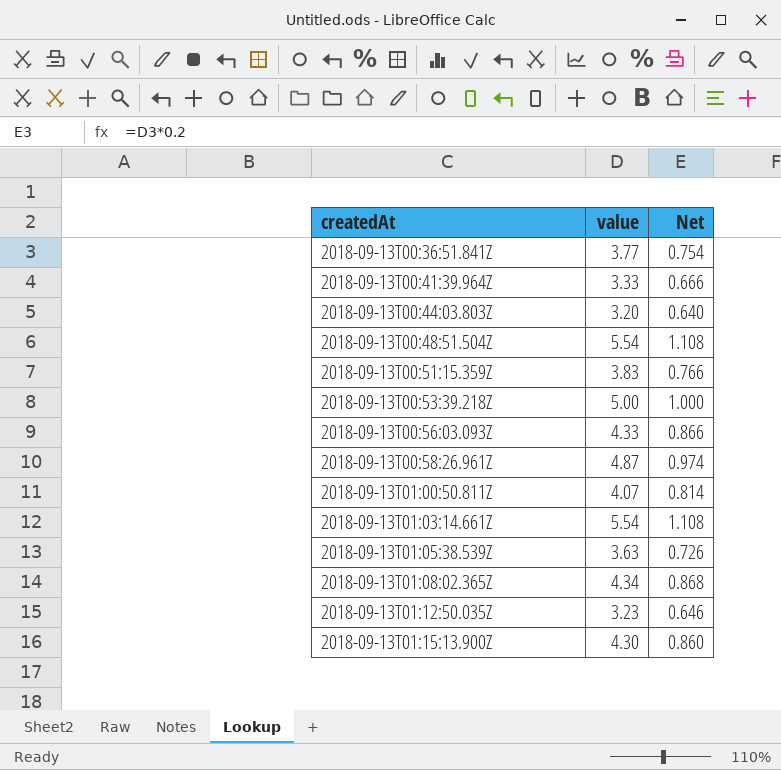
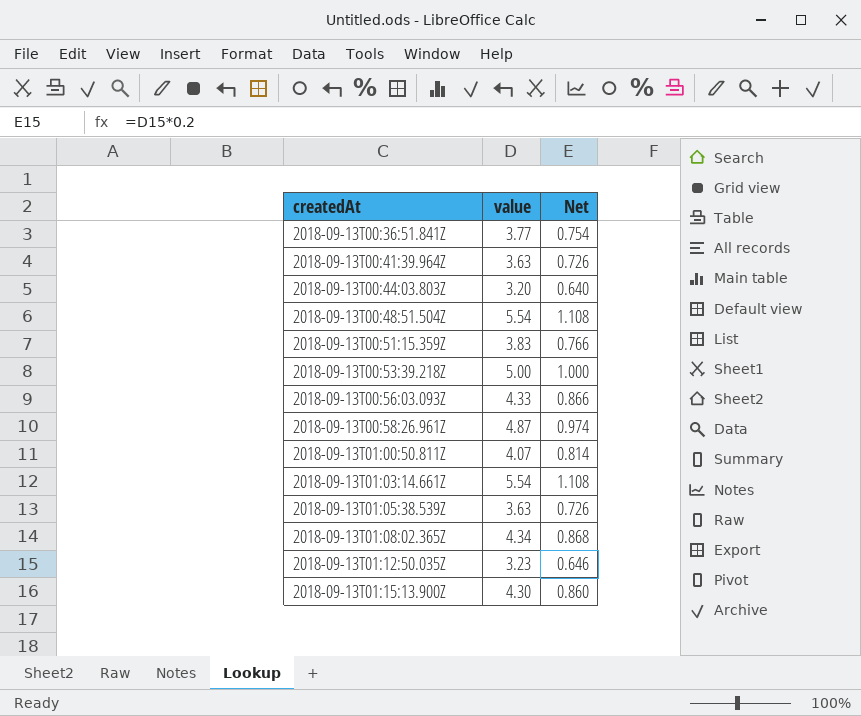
2018-09-13T00:41:39.964Z | value: 3.33 -> 3.63
2018-09-13T00:41:39.964Z | Net: 0.666 -> 0.726

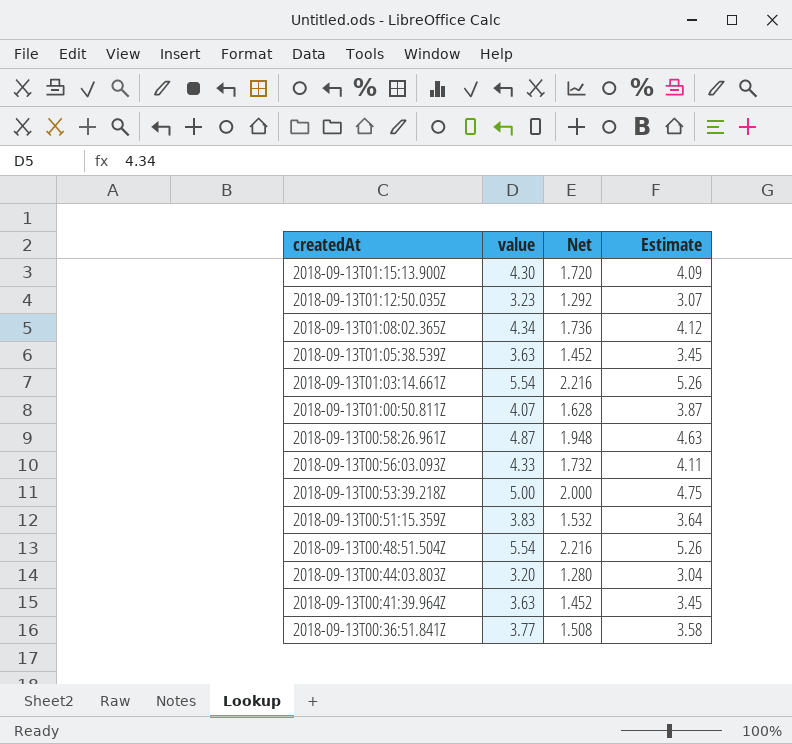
row order: createdAt ascending -> createdAt descending
column Net | formula: [value] * 0.2 -> [value] * 0.4
column Estimate | formula: none -> [value] * 0.95

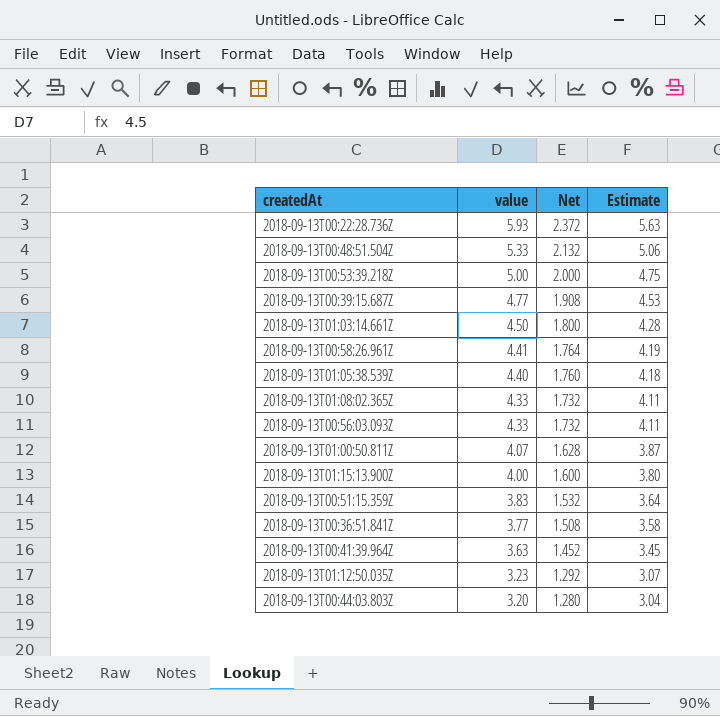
row order: createdAt descending -> value descending
row 2018-09-13T00:22:28.736Z: none -> 5.93 | 2.372 | 5.63
2018-09-13T00:48:51.504Z | value: 5.54 -> 5.33
2018-09-13T00:48:51.504Z | Net: 2.216 -> 2.132
2018-09-13T00:48:51.504Z | Estimate: 5.26 -> 5.06
row 2018-09-13T00:39:15.687Z: none -> 4.77 | 1.908 | 4.53
2018-09-13T01:03:14.661Z | value: 5.54 -> 4.50
2018-09-13T01:03:14.661Z | Net: 2.216 -> 1.800
2018-09-13T01:03:14.661Z | Estimate: 5.26 -> 4.28
2018-09-13T00:58:26.961Z | value: 4.87 -> 4.41
2018-09-13T00:58:26.961Z | Net: 1.948 -> 1.764
2018-09-13T00:58:26.961Z | Estimate: 4.63 -> 4.19
2018-09-13T01:05:38.539Z | value: 3.63 -> 4.40
2018-09-13T01:05:38.539Z | Net: 1.452 -> 1.760
2018-09-13T01:05:38.539Z | Estimate: 3.45 -> 4.18
2018-09-13T01:08:02.365Z | value: 4.34 -> 4.33
2018-09-13T01:08:02.365Z | Net: 1.736 -> 1.732
2018-09-13T01:08:02.365Z | Estimate: 4.12 -> 4.11
2018-09-13T01:15:13.900Z | value: 4.30 -> 4.00
2018-09-13T01:15:13.900Z | Net: 1.720 -> 1.600
2018-09-13T01:15:13.900Z | Estimate: 4.09 -> 3.80

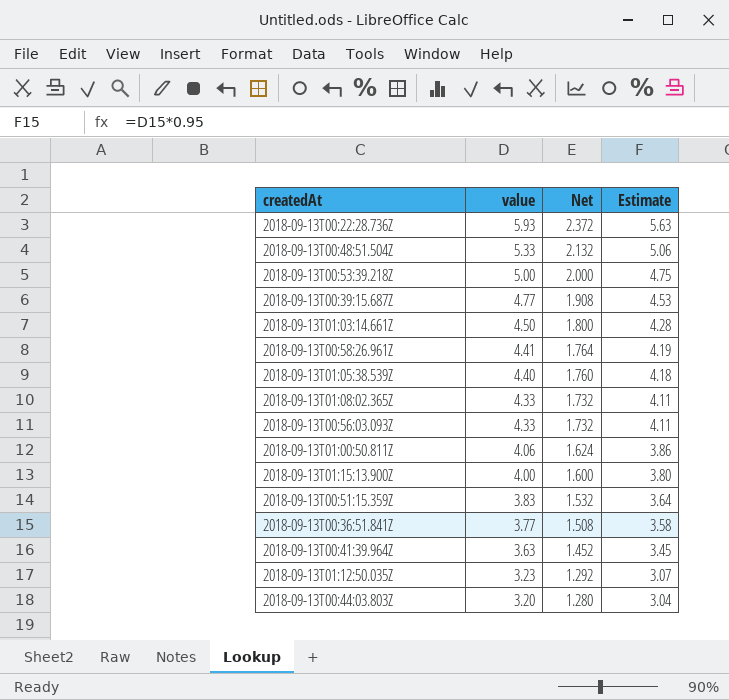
2018-09-13T01:00:50.811Z | value: 4.07 -> 4.06
2018-09-13T01:00:50.811Z | Net: 1.628 -> 1.624
2018-09-13T01:00:50.811Z | Estimate: 3.87 -> 3.86

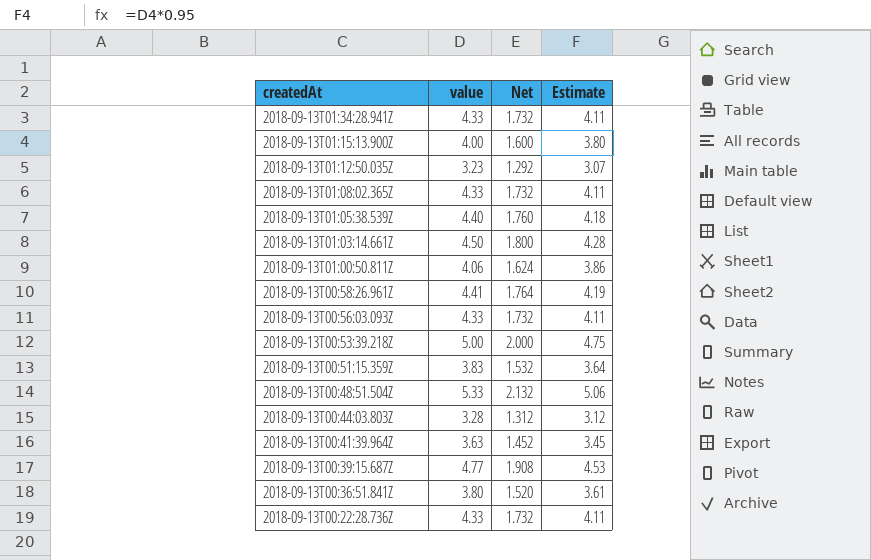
row order: value descending -> createdAt descending
row 2018-09-13T01:34:28.941Z: none -> 4.33 | 1.732 | 4.11
2018-09-13T00:44:03.803Z | value: 3.20 -> 3.28
2018-09-13T00:44:03.803Z | Net: 1.280 -> 1.312
2018-09-13T00:44:03.803Z | Estimate: 3.04 -> 3.12
2018-09-13T00:36:51.841Z | value: 3.77 -> 3.80
2018-09-13T00:36:51.841Z | Net: 1.508 -> 1.520
2018-09-13T00:36:51.841Z | Estimate: 3.58 -> 3.61
2018-09-13T00:22:28.736Z | value: 5.93 -> 4.33
2018-09-13T00:22:28.736Z | Net: 2.372 -> 1.732
2018-09-13T00:22:28.736Z | Estimate: 5.63 -> 4.11

